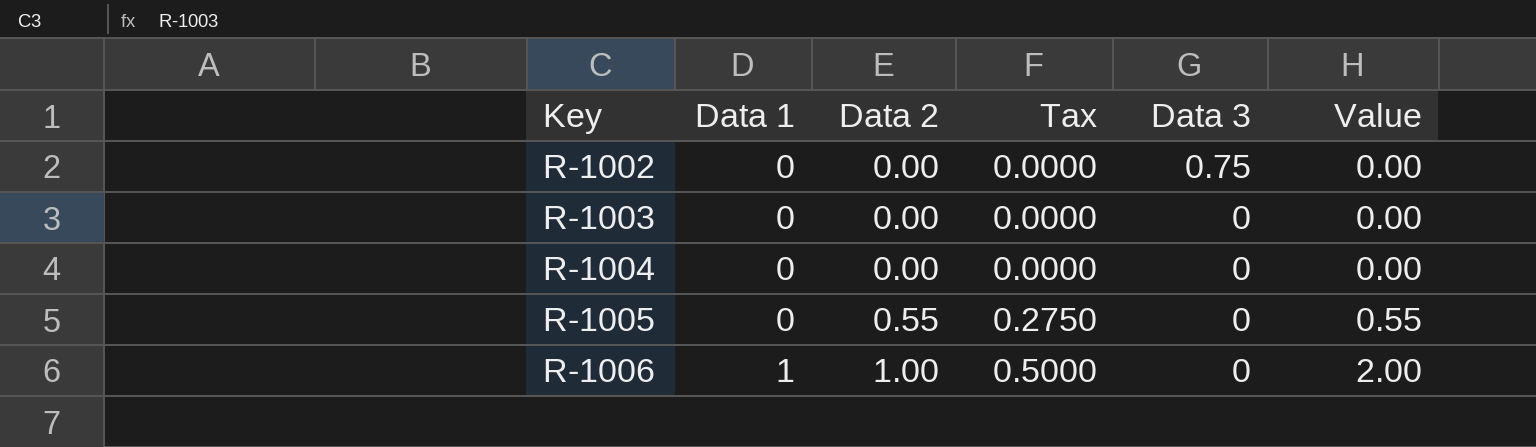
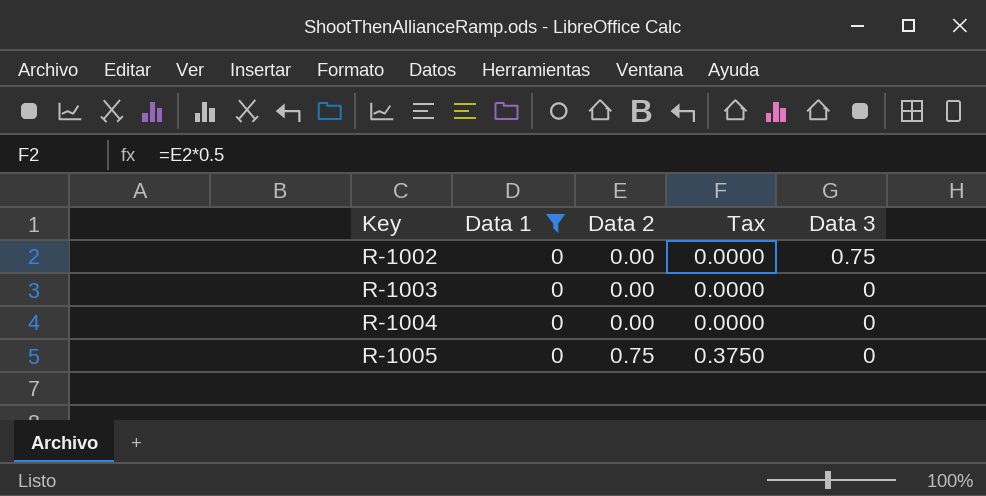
filter: none -> Data 1 = 0
column Value | formula: [Data 1] + [Data 2] -> none
R-1005 | Data 2: 0.55 -> 0.75
R-1005 | Tax: 0.2750 -> 0.3750

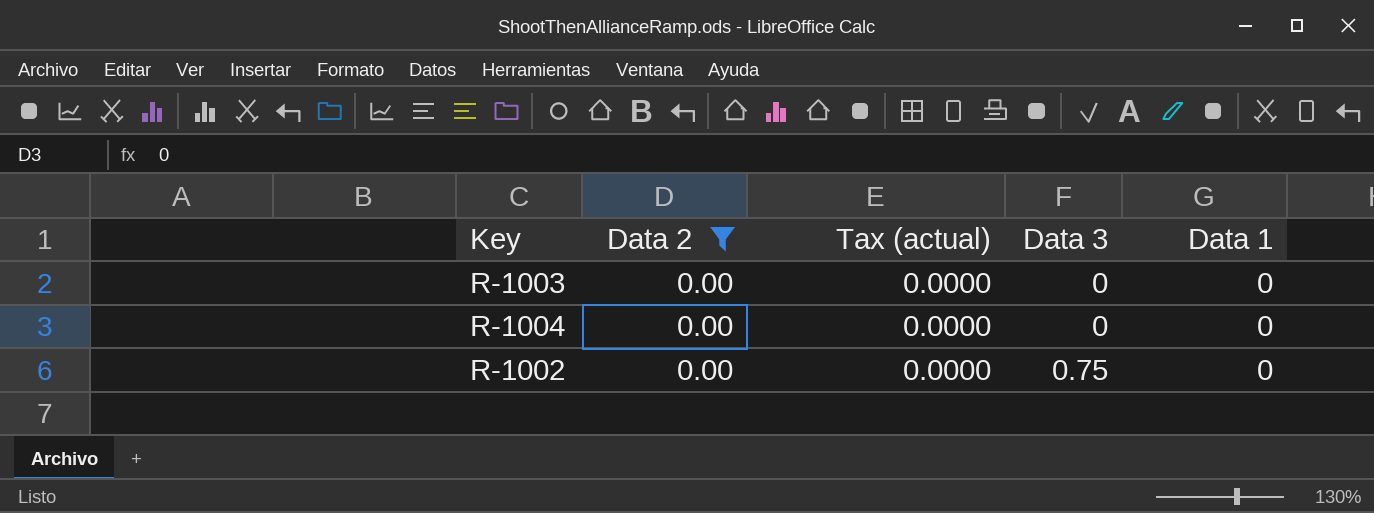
filter: Data 1 = 0 -> Data 2 = 0.00
row order: Key ascending -> Data 3 ascending
column name: Tax -> Tax (actual)
column Data 1 | position: 2 -> 5

